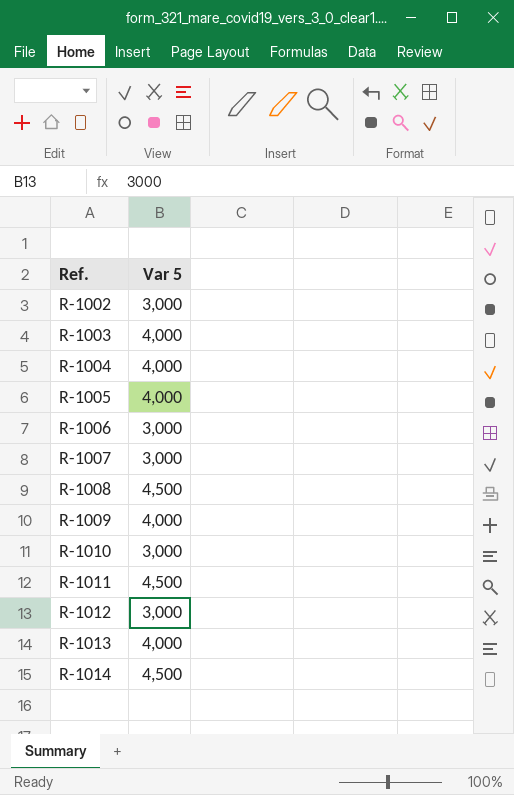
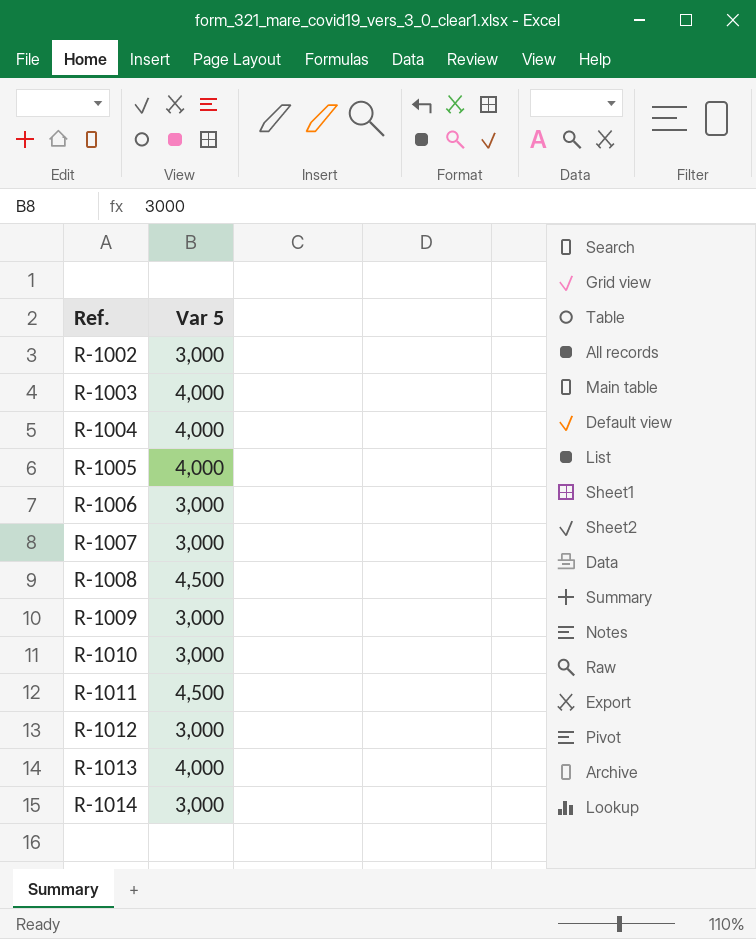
R-1009 | Var 5: 4,000 -> 3,000
R-1014 | Var 5: 4,500 -> 3,000

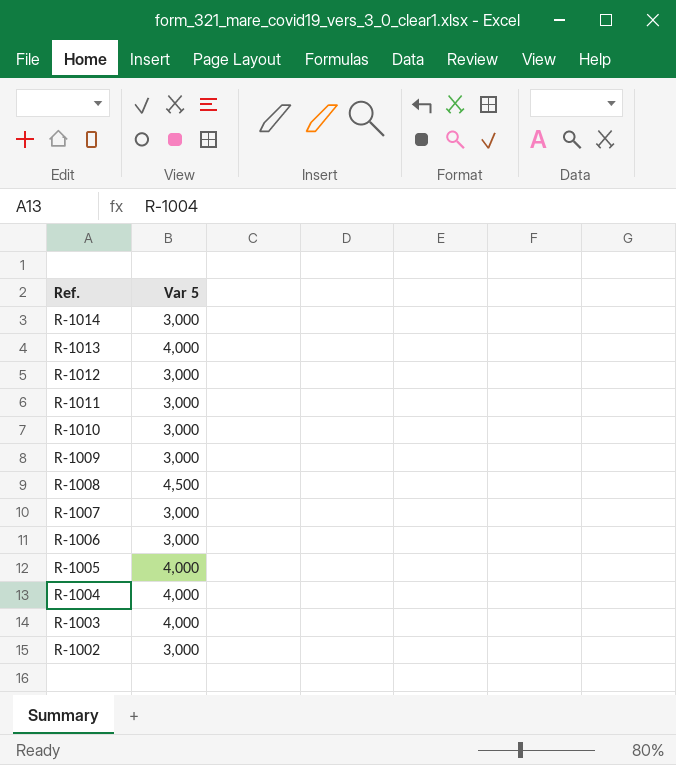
row order: Ref. ascending -> Ref. descending
R-1011 | Var 5: 4,500 -> 3,000

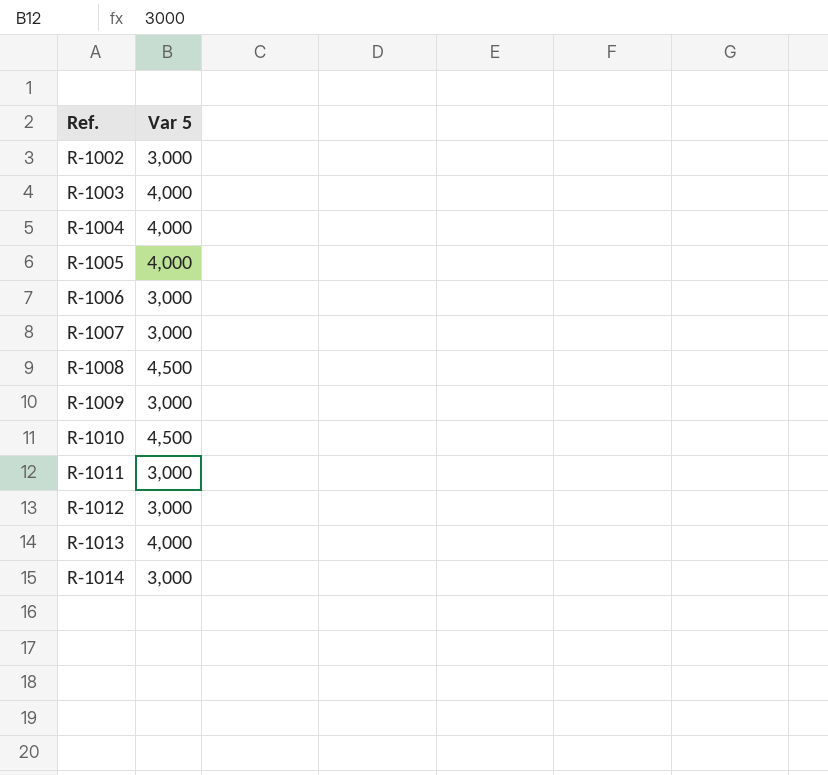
row order: Ref. descending -> Ref. ascending
R-1010 | Var 5: 3,000 -> 4,500

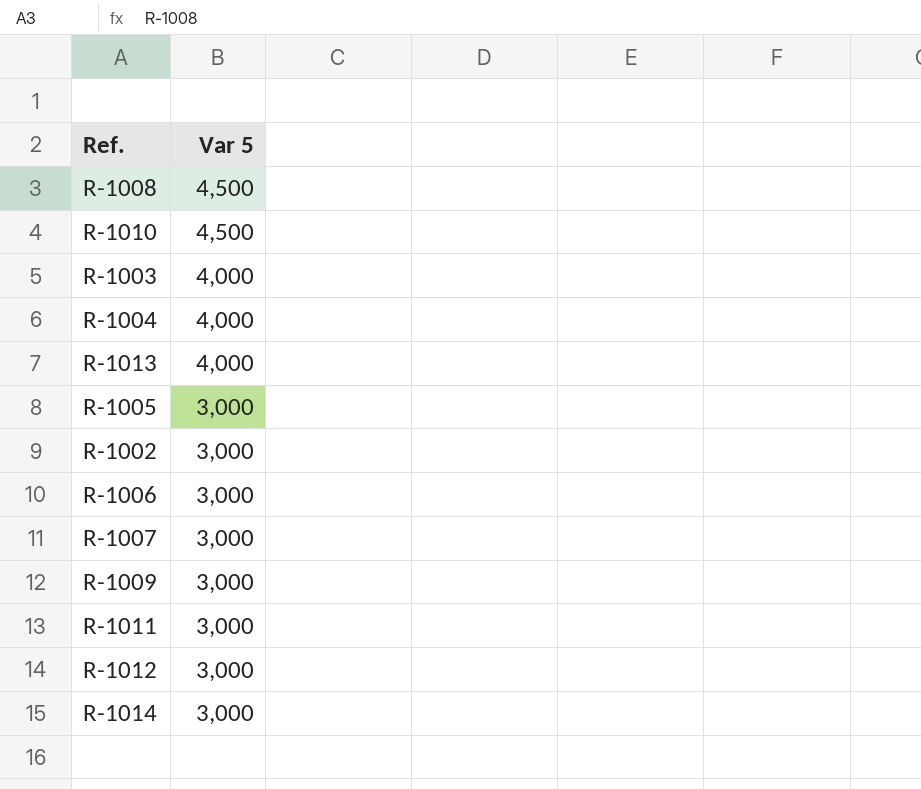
row order: Ref. ascending -> Var 5 descending
R-1005 | Var 5: 4,000 -> 3,000

